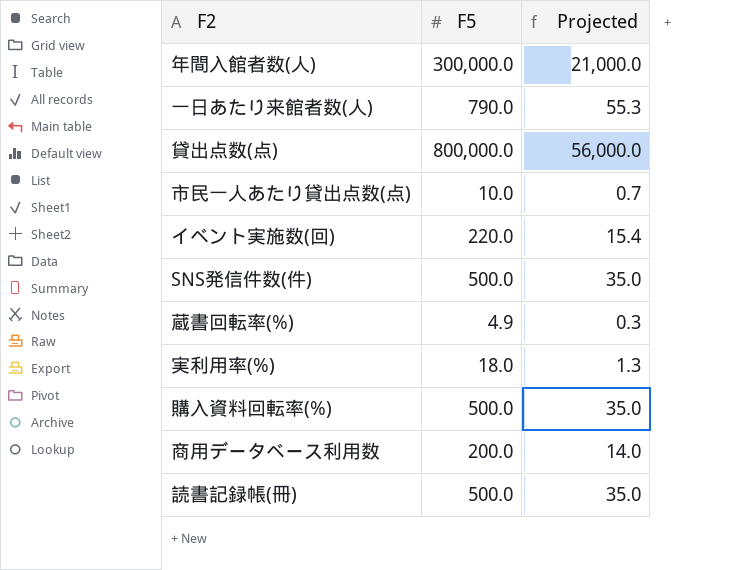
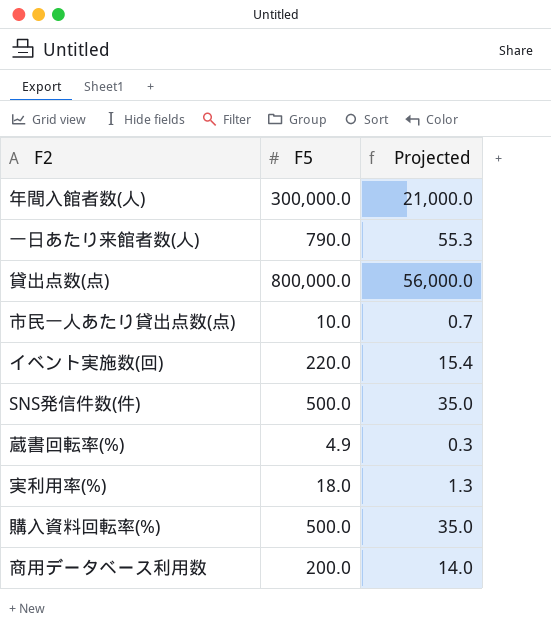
row 読書記録帳(冊): 500.0 | 35.0 -> none

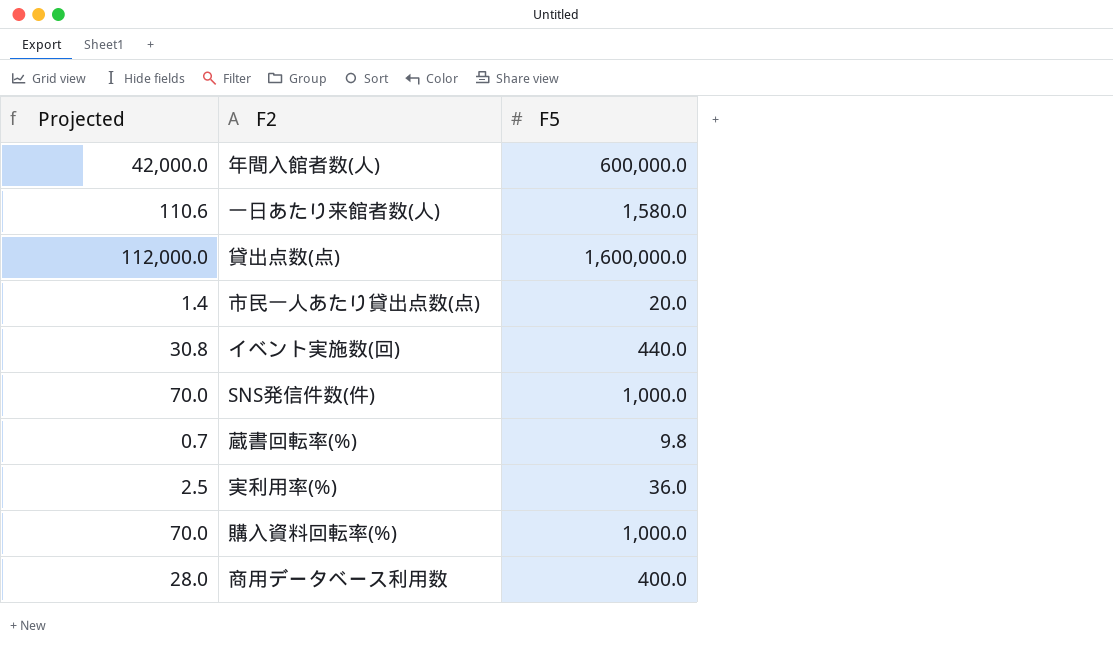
column Projected | position: 3 -> 1
年間入館者数(人) | Projected: 21,000.0 -> 42,000.0
年間入館者数(人) | F5: 300,000.0 -> 600,000.0
一日あたり来館者数(人) | Projected: 55.3 -> 110.6
一日あたり来館者数(人) | F5: 790.0 -> 1,580.0
貸出点数(点) | Projected: 56,000.0 -> 112,000.0
貸出点数(点) | F5: 800,000.0 -> 1,600,000.0
市民一人あたり貸出点数(点) | Projected: 0.7 -> 1.4
市民一人あたり貸出点数(点) | F5: 10.0 -> 20.0
イベント実施数(回) | Projected: 15.4 -> 30.8
イベント実施数(回) | F5: 220.0 -> 440.0
SNS発信件数(件) | Projected: 35.0 -> 70.0
SNS発信件数(件) | F5: 500.0 -> 1,000.0
蔵書回転率(%) | Projected: 0.3 -> 0.7
蔵書回転率(%) | F5: 4.9 -> 9.8
実利用率(%) | Projected: 1.3 -> 2.5
実利用率(%) | F5: 18.0 -> 36.0
購入資料回転率(%) | Projected: 35.0 -> 70.0
購入資料回転率(%) | F5: 500.0 -> 1,000.0
商用データベース利用数 | Projected: 14.0 -> 28.0
商用データベース利用数 | F5: 200.0 -> 400.0

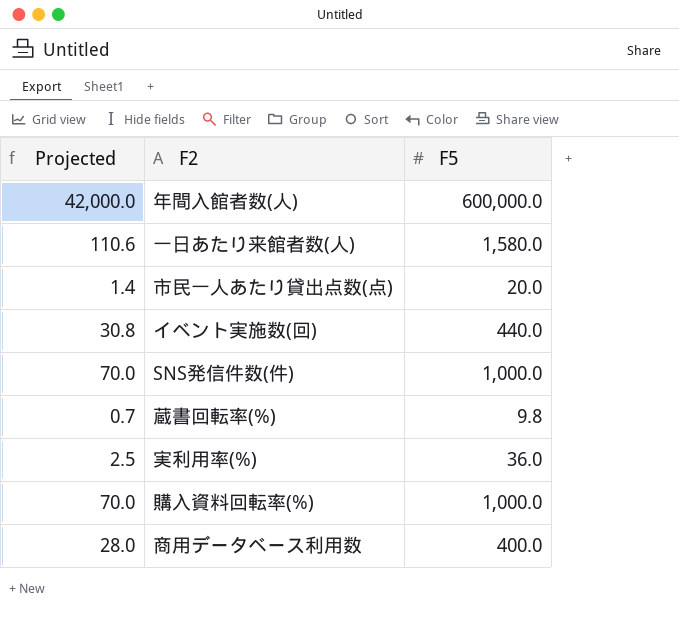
row 貸出点数(点): 112,000.0 | 1,600,000.0 -> none

